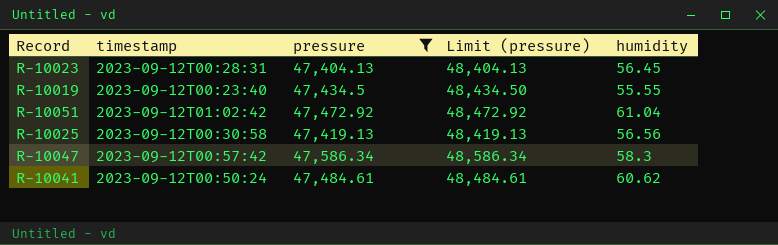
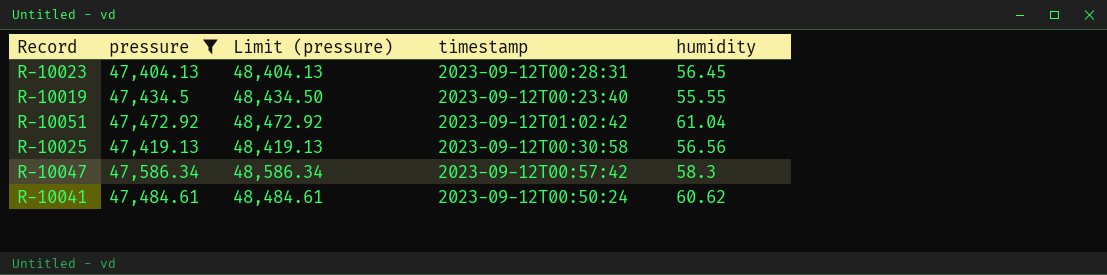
column timestamp | position: 2 -> 4

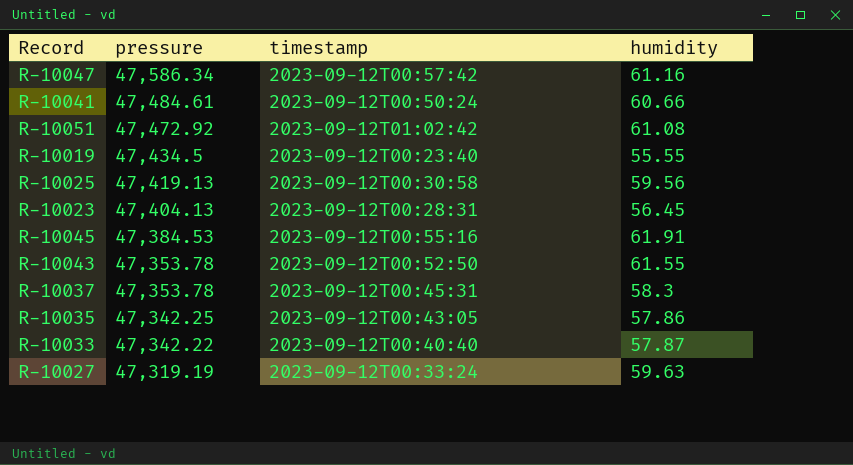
filter: pressure >= 47,404.13 -> none
row order: none -> pressure descending
column Limit (pressure) | formula: [pressure] + 1000 -> none
R-10047 | humidity: 58.3 -> 61.16
R-10041 | humidity: 60.62 -> 60.66
R-10051 | humidity: 61.04 -> 61.08
R-10025 | humidity: 56.56 -> 59.56

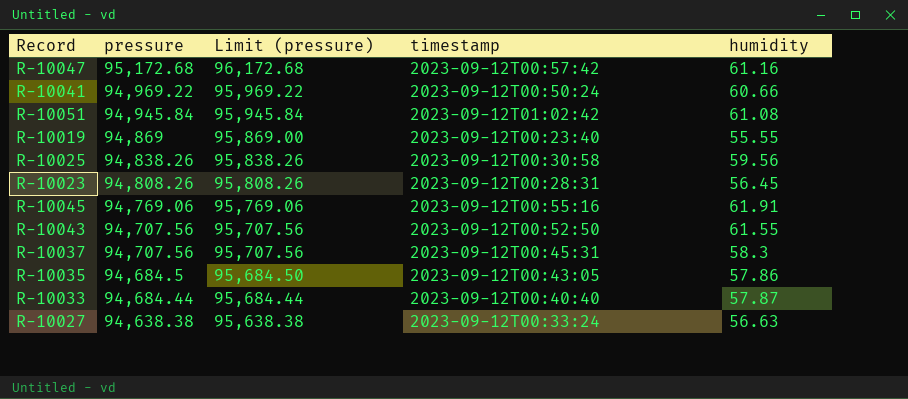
column Limit (pressure) | formula: none -> [pressure] + 1000
R-10047 | pressure: 47,586.34 -> 95,172.68
R-10041 | pressure: 47,484.61 -> 94,969.22
R-10051 | pressure: 47,472.92 -> 94,945.84
R-10019 | pressure: 47,434.5 -> 94,869
R-10025 | pressure: 47,419.13 -> 94,838.26
R-10023 | pressure: 47,404.13 -> 94,808.26
R-10045 | pressure: 47,384.53 -> 94,769.06
R-10043 | pressure: 47,353.78 -> 94,707.56
R-10037 | pressure: 47,353.78 -> 94,707.56
R-10035 | pressure: 47,342.25 -> 94,684.5
R-10033 | pressure: 47,342.22 -> 94,684.44
R-10027 | pressure: 47,319.19 -> 94,638.38
R-10027 | humidity: 59.63 -> 56.63

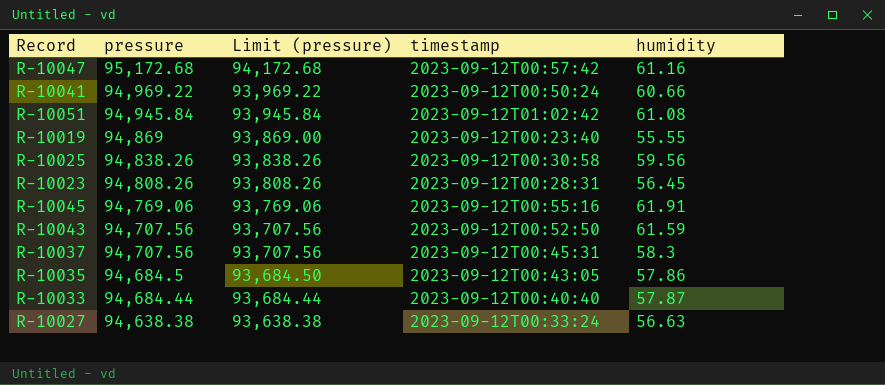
column Limit (pressure) | formula: [pressure] + 1000 -> [pressure] - 1000
R-10043 | humidity: 61.55 -> 61.59

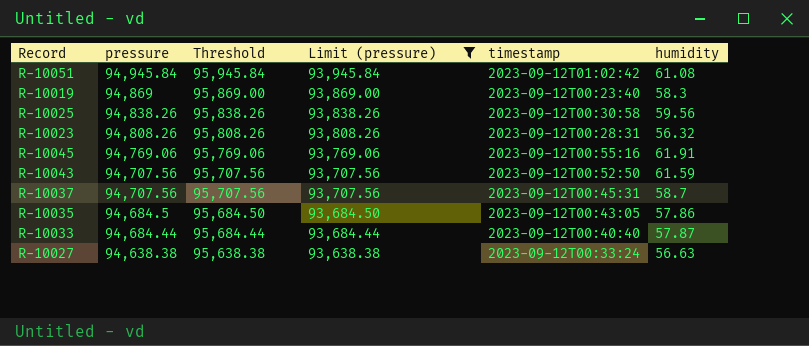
filter: none -> Limit (pressure) <= 93,945.84
column Threshold | formula: none -> [pressure] + 1000
R-10019 | humidity: 55.55 -> 58.3
R-10023 | humidity: 56.45 -> 56.32
R-10037 | humidity: 58.3 -> 58.7

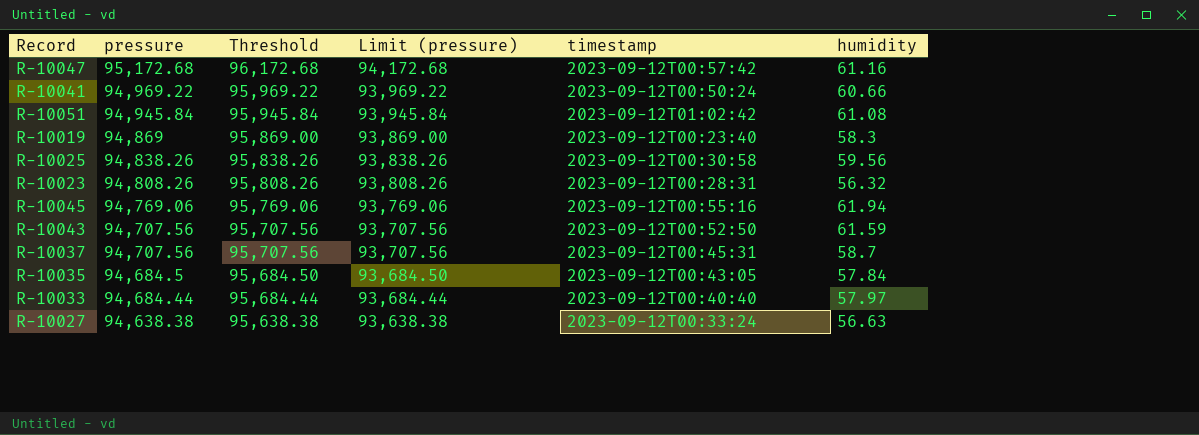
filter: Limit (pressure) <= 93,945.84 -> none
R-10045 | humidity: 61.91 -> 61.94
R-10035 | humidity: 57.86 -> 57.84
R-10033 | humidity: 57.87 -> 57.97

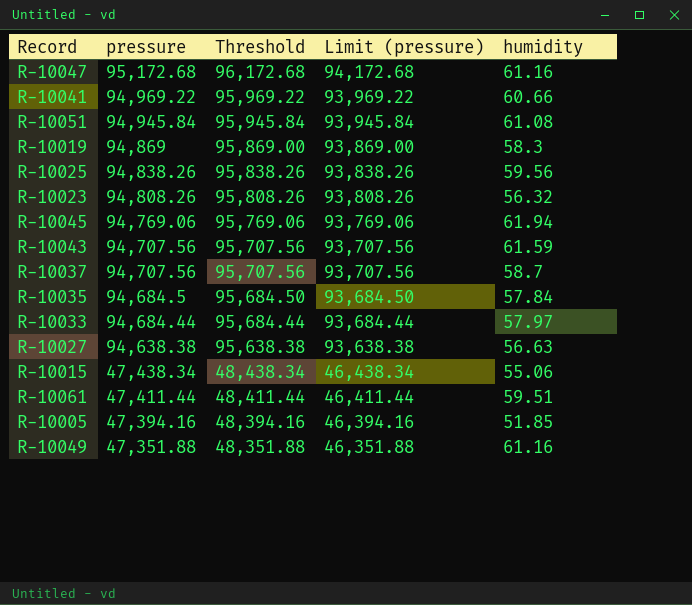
column timestamp | position: 5 -> none
row R-10015: none -> 47,438.34 | 48,438.34 | 46,438.34 | 55.06
row R-10061: none -> 47,411.44 | 48,411.44 | 46,411.44 | 59.51
row R-10005: none -> 47,394.16 | 48,394.16 | 46,394.16 | 51.85
row R-10049: none -> 47,351.88 | 48,351.88 | 46,351.88 | 61.16

